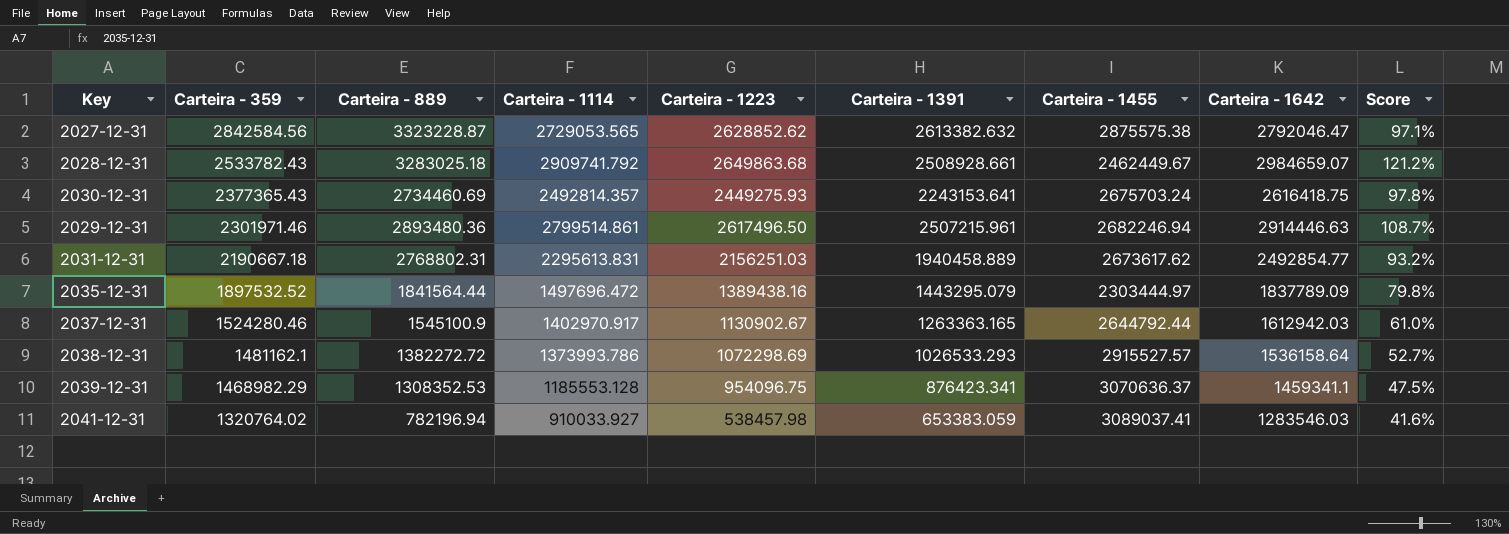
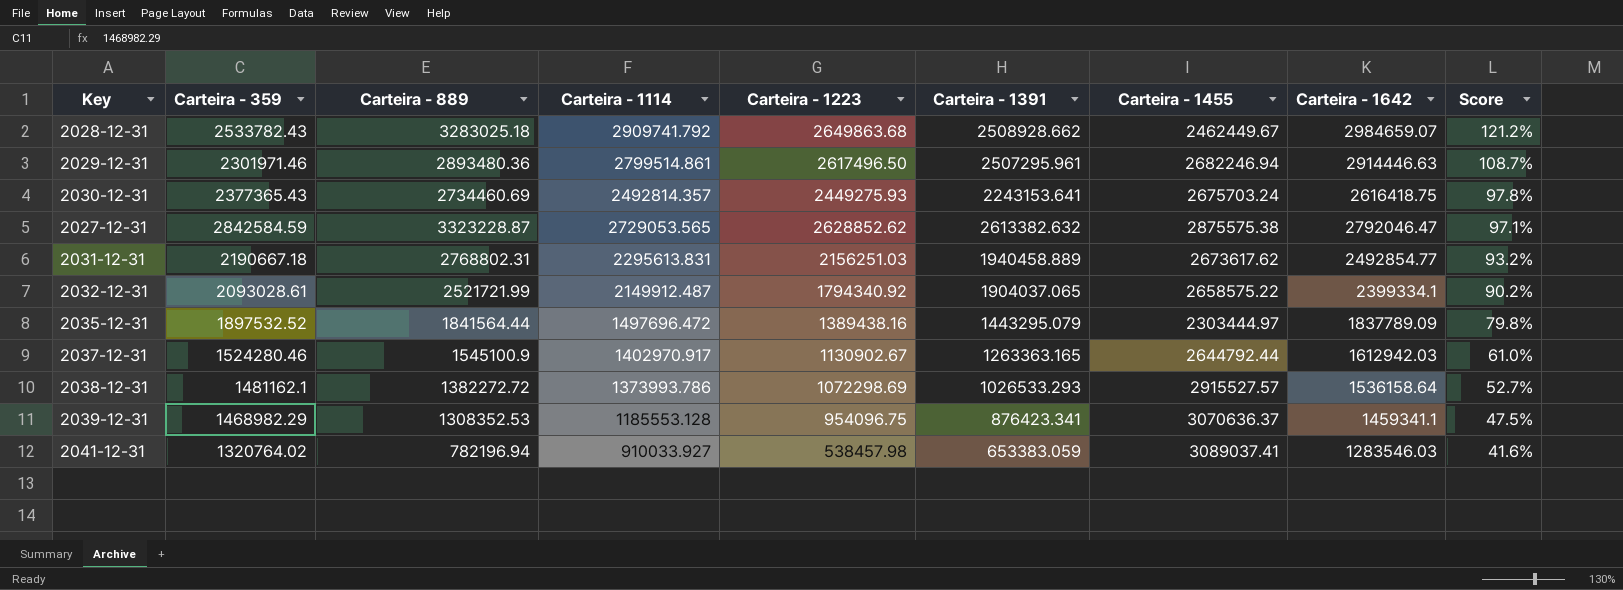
row order: Carteira - 359 descending -> Score descending
2028-12-31 | Carteira - 1391: 2508928.661 -> 2508928.662
2029-12-31 | Carteira - 1391: 2507215.961 -> 2507295.961
2027-12-31 | Carteira - 359: 2842584.56 -> 2842584.59
row 2032-12-31: none -> 2093028.61 | 2521721.99 | 2149912.487 | 1794340.92 | 1904037.065 | 2658575.22 | 2399334.1 | 90.2%

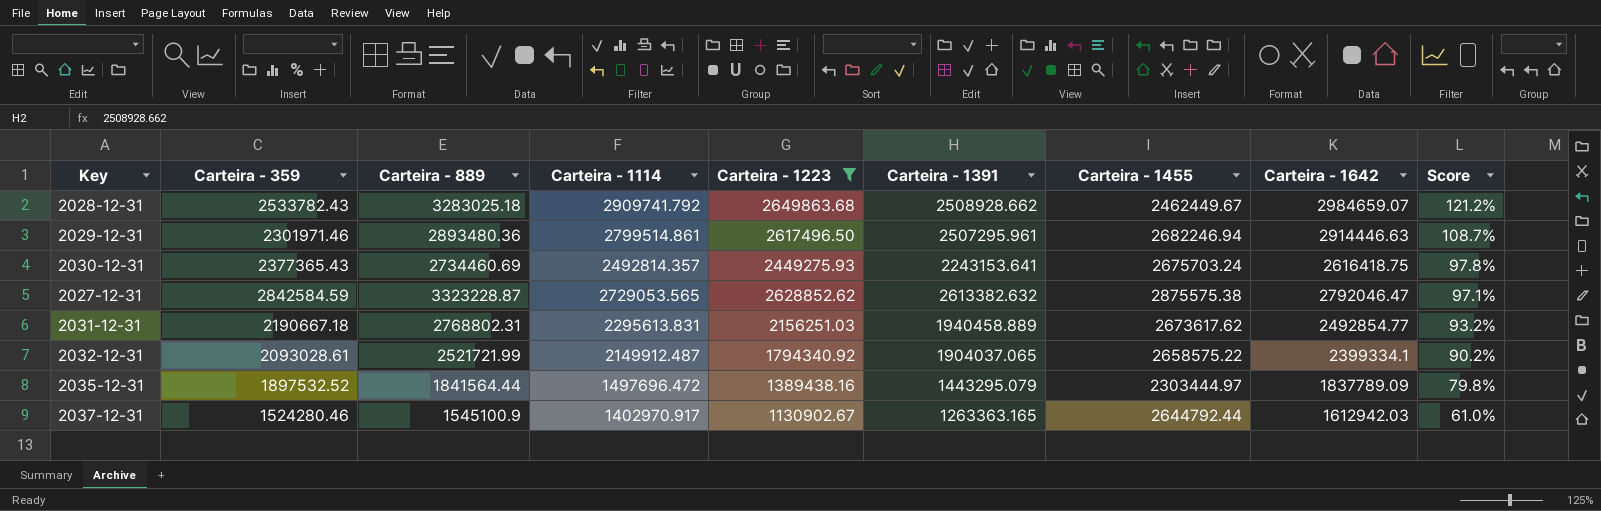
filter: none -> Carteira - 1223 >= 1130902.67

